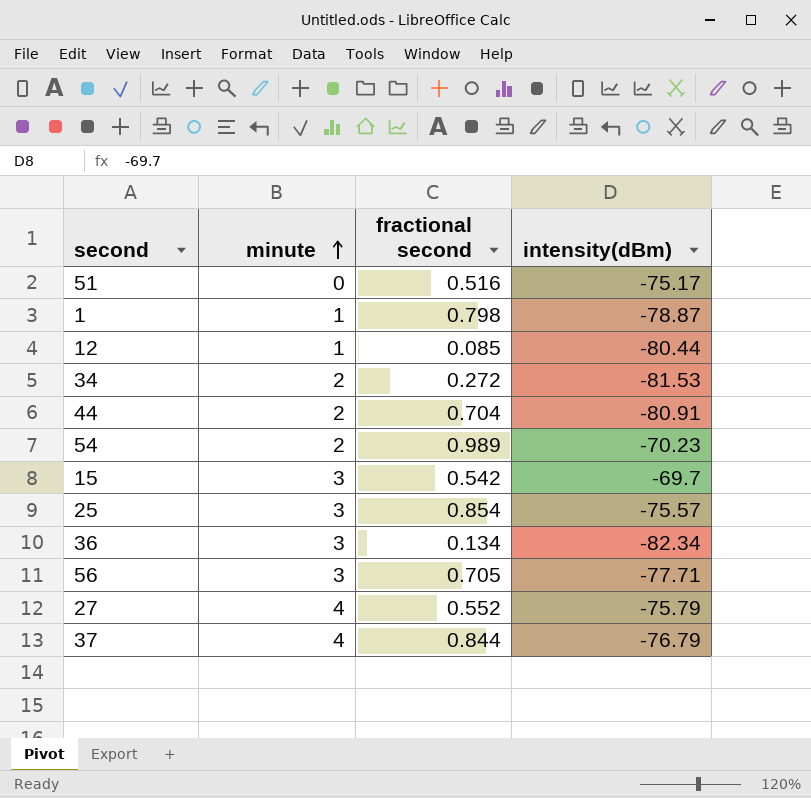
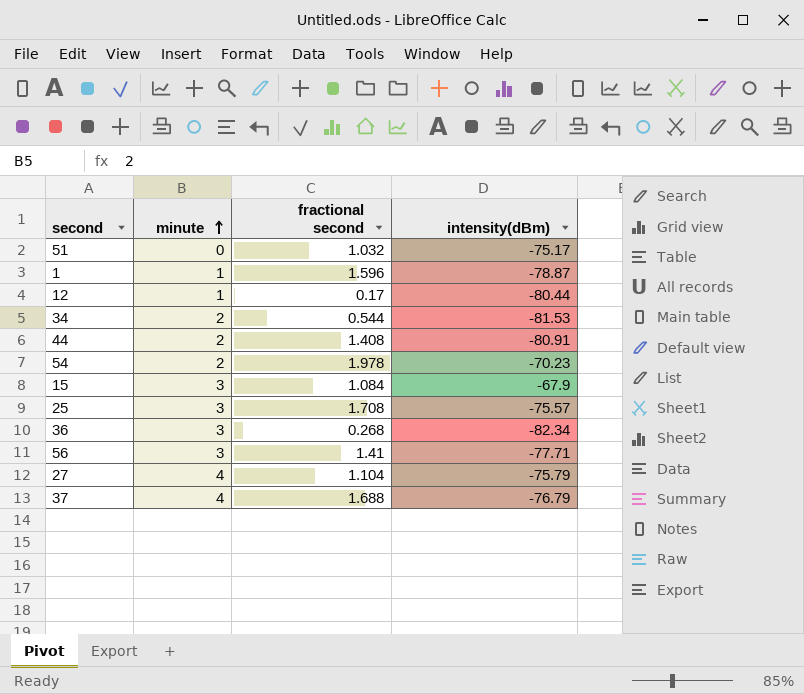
51 | fractional second: 0.516 -> 1.032
1 | fractional second: 0.798 -> 1.596
12 | fractional second: 0.085 -> 0.17
34 | fractional second: 0.272 -> 0.544
44 | fractional second: 0.704 -> 1.408
54 | fractional second: 0.989 -> 1.978
15 | fractional second: 0.542 -> 1.084
15 | intensity(dBm): -69.7 -> -67.9
25 | fractional second: 0.854 -> 1.708
36 | fractional second: 0.134 -> 0.268
56 | fractional second: 0.705 -> 1.41
27 | fractional second: 0.552 -> 1.104
37 | fractional second: 0.844 -> 1.688

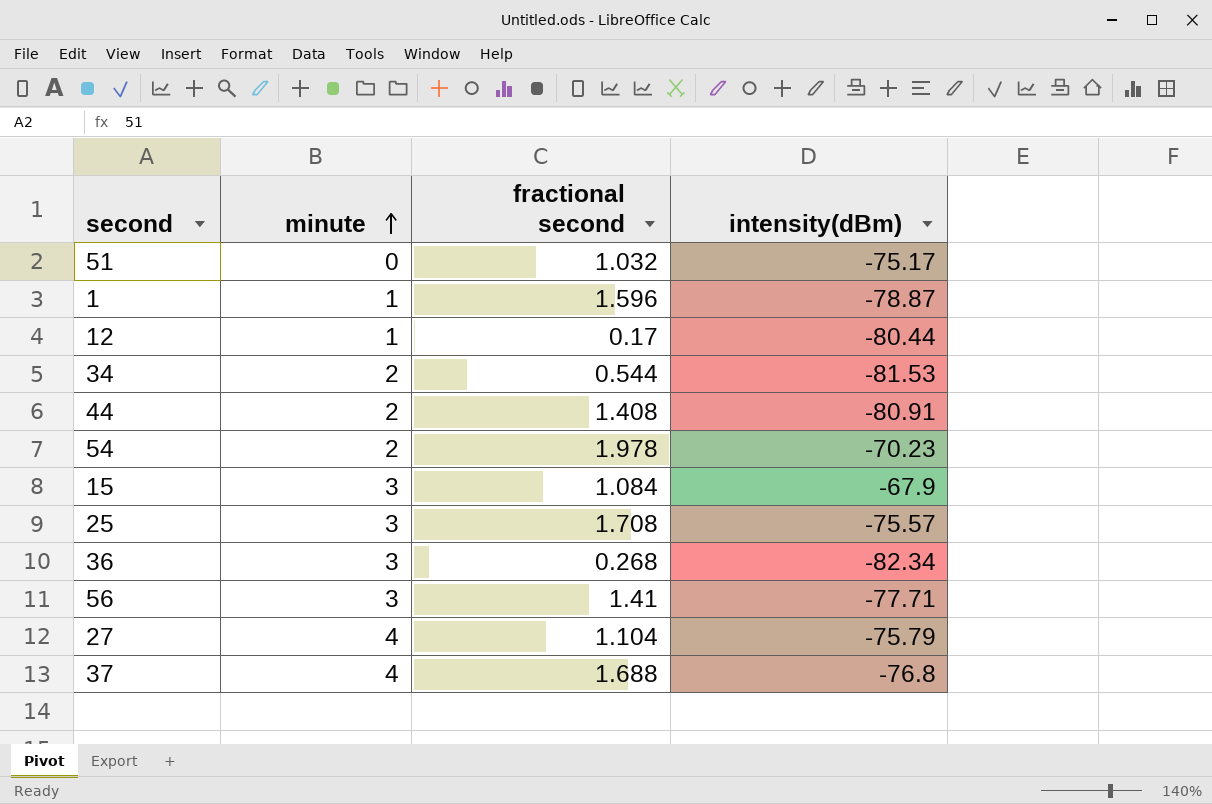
37 | intensity(dBm): -76.79 -> -76.8

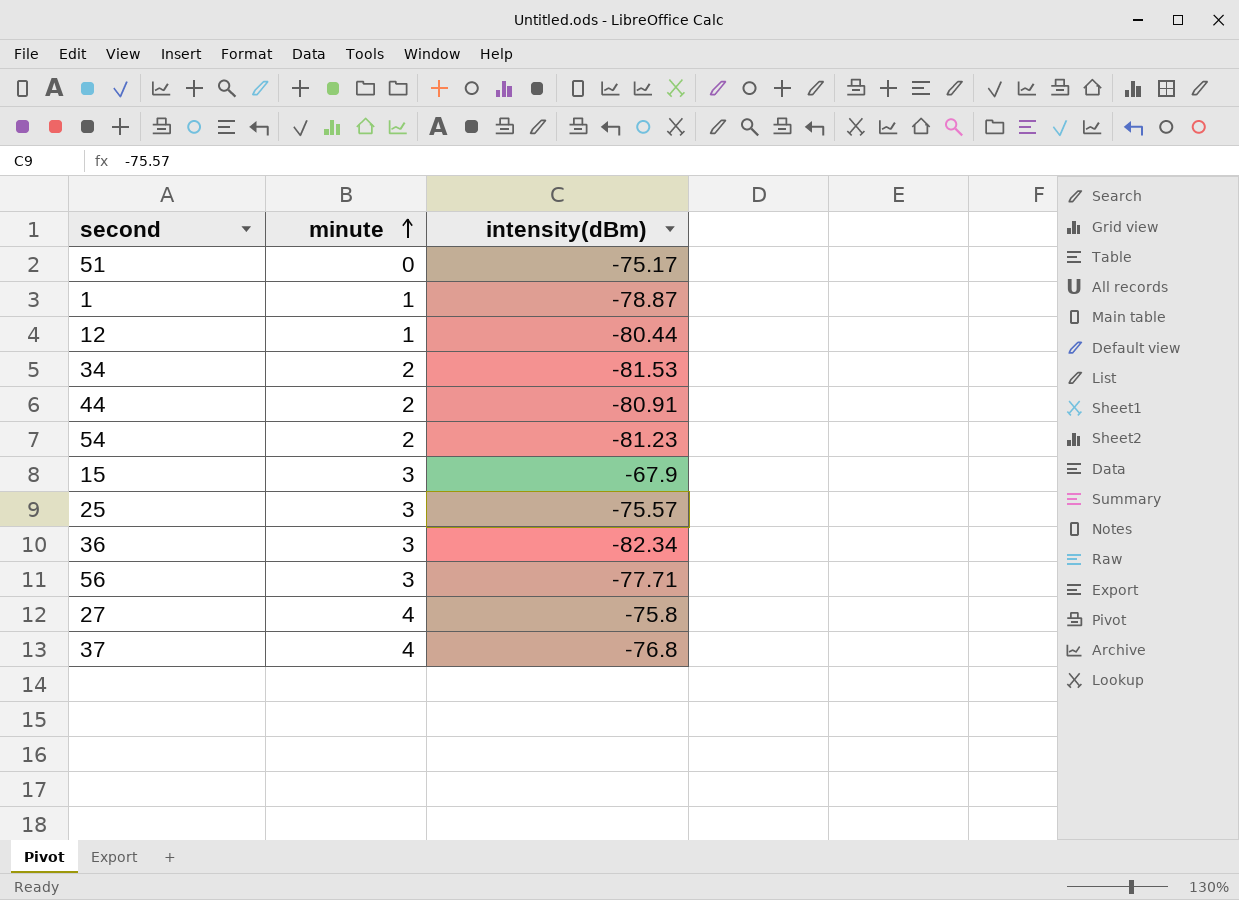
column fractional second | position: 3 -> none
54 | intensity(dBm): -70.23 -> -81.23
27 | intensity(dBm): -75.79 -> -75.8

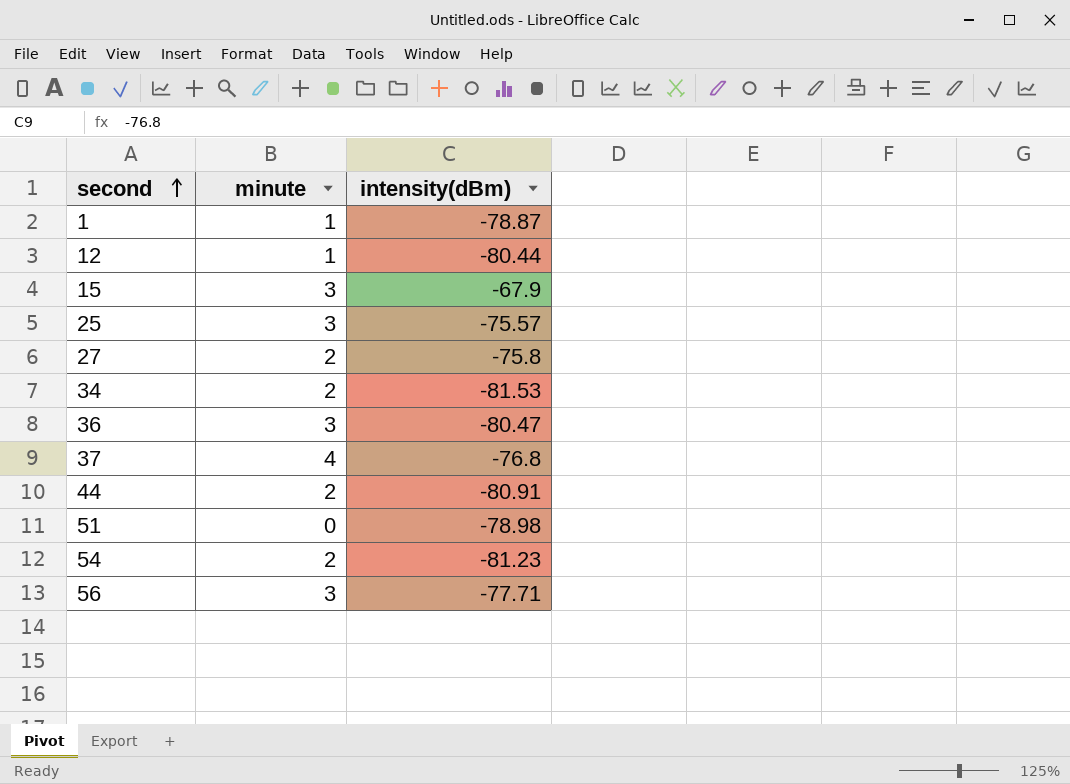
row order: minute ascending -> second ascending
27 | minute: 4 -> 2
36 | intensity(dBm): -82.34 -> -80.47
51 | intensity(dBm): -75.17 -> -78.98

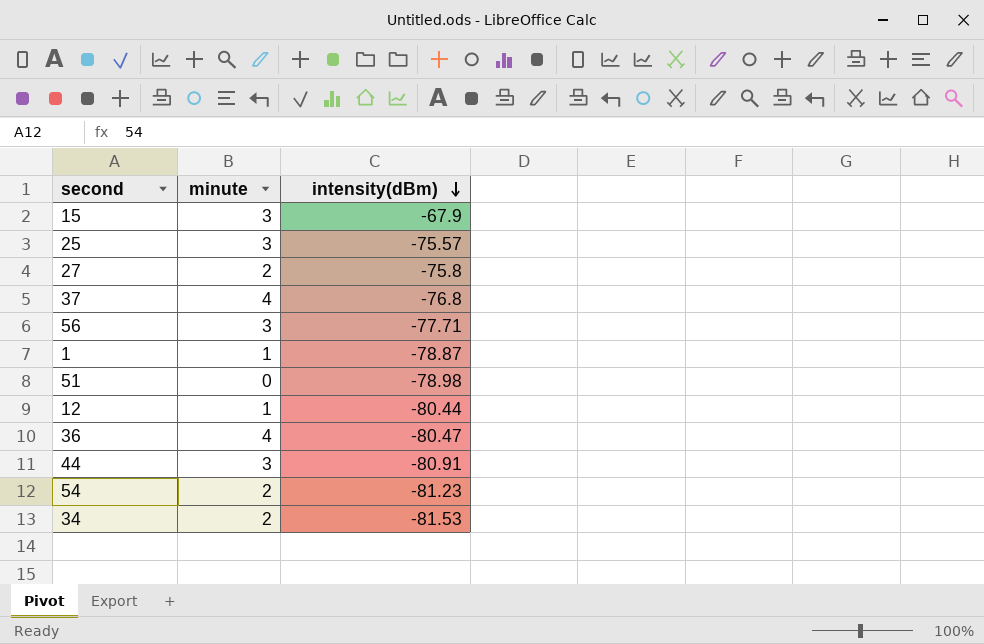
row order: second ascending -> intensity(dBm) descending
36 | minute: 3 -> 4
44 | minute: 2 -> 3

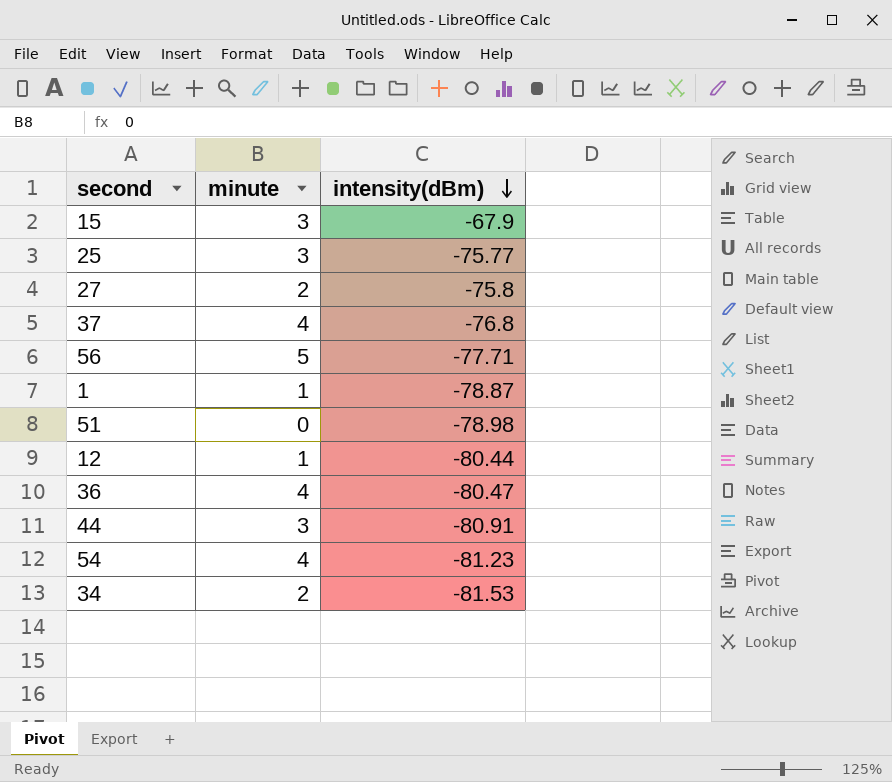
25 | intensity(dBm): -75.57 -> -75.77
56 | minute: 3 -> 5
54 | minute: 2 -> 4

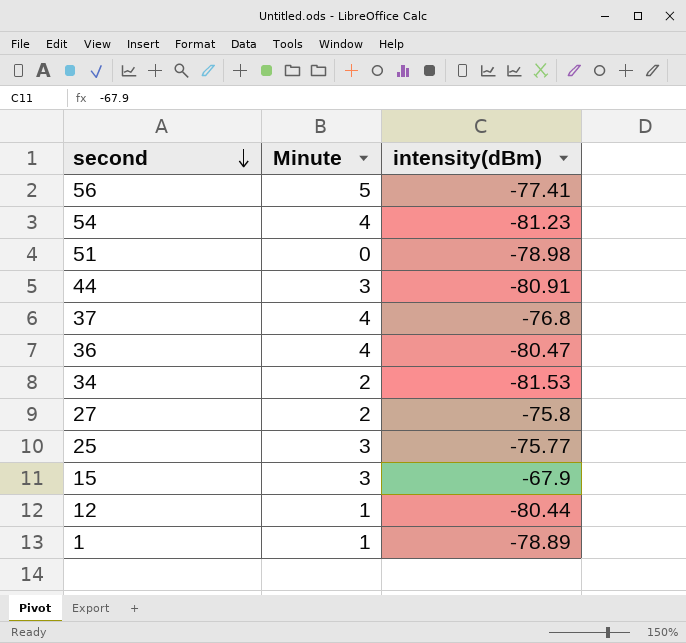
row order: intensity(dBm) descending -> second descending
column name: minute -> Minute
56 | intensity(dBm): -77.71 -> -77.41
1 | intensity(dBm): -78.87 -> -78.89

